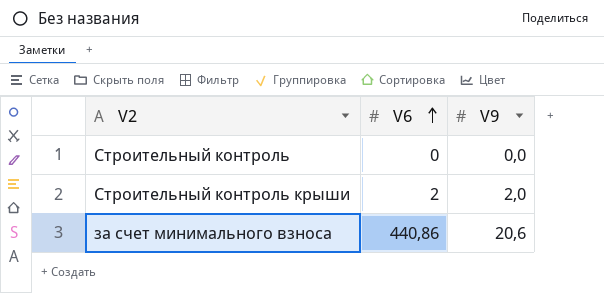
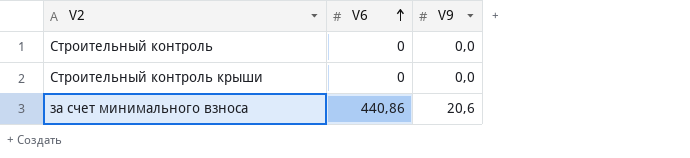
Строительный контроль крыши | V6: 2 -> 0
Строительный контроль крыши | V9: 2,0 -> 0,0

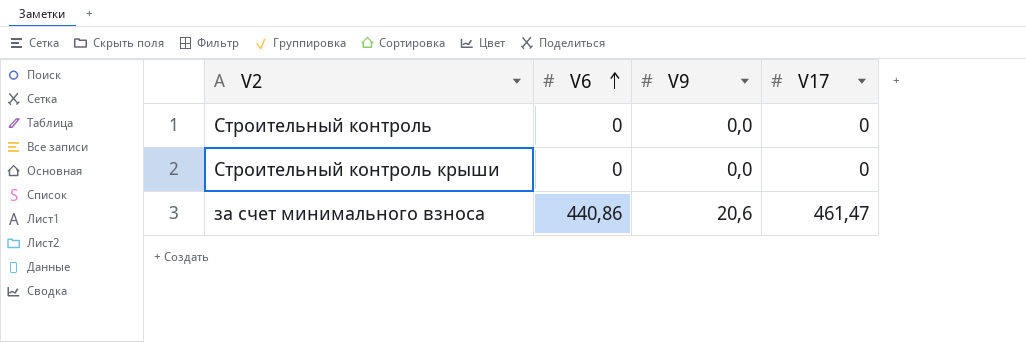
column V17 | position: none -> 4

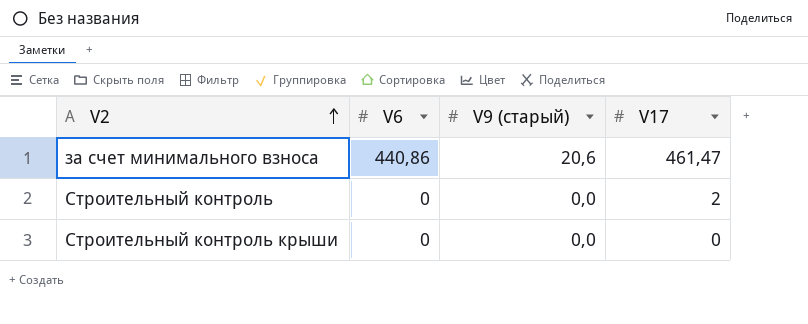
row order: V6 ascending -> V2 ascending
column name: V9 -> V9 (старый)
Строительный контроль | V17: 0 -> 2

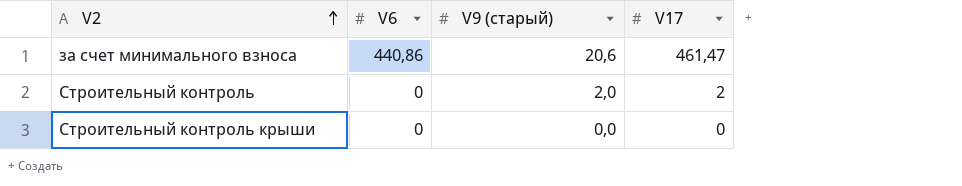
Строительный контроль | V9 (старый): 0,0 -> 2,0

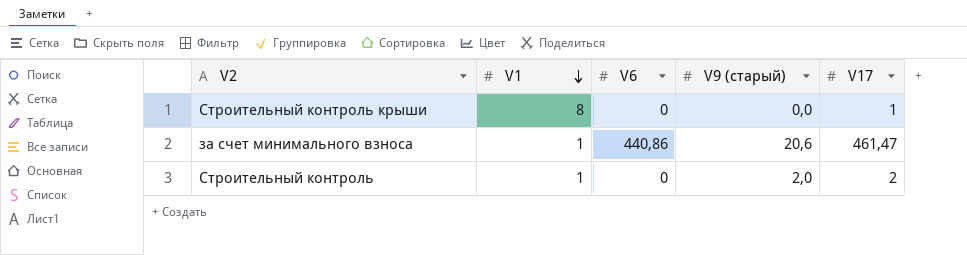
row order: V2 ascending -> V1 descending
column V1 | position: none -> 2
Строительный контроль крыши | V17: 0 -> 1

